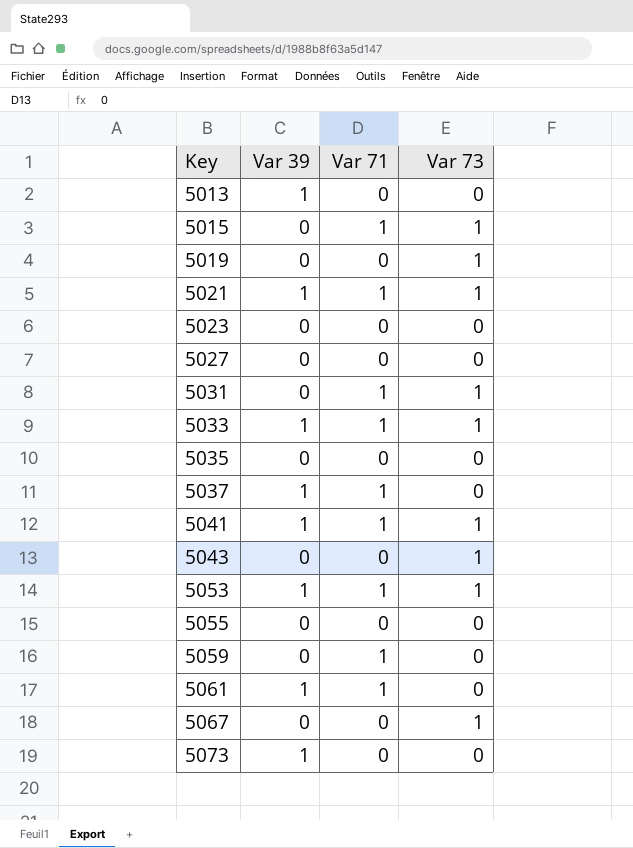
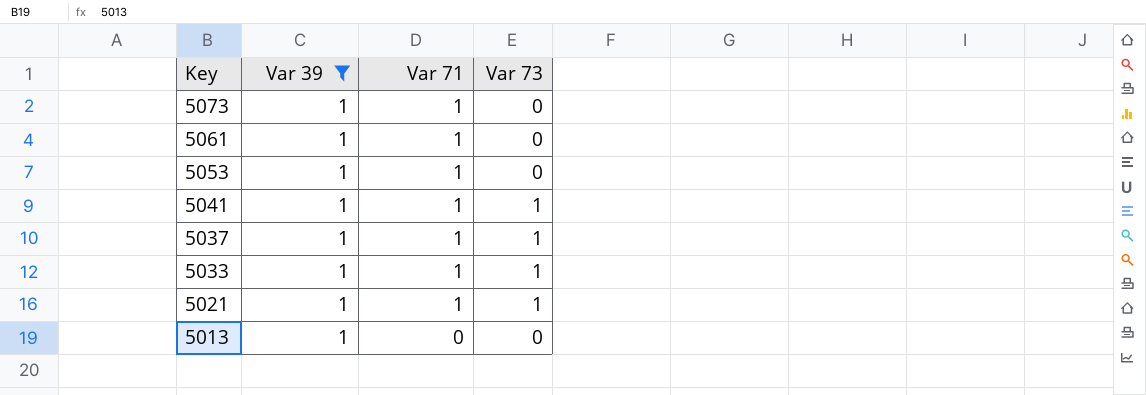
filter: none -> Var 39 = 1
row order: Key ascending -> Key descending
5073 | Var 71: 0 -> 1
5053 | Var 73: 1 -> 0
5037 | Var 73: 0 -> 1

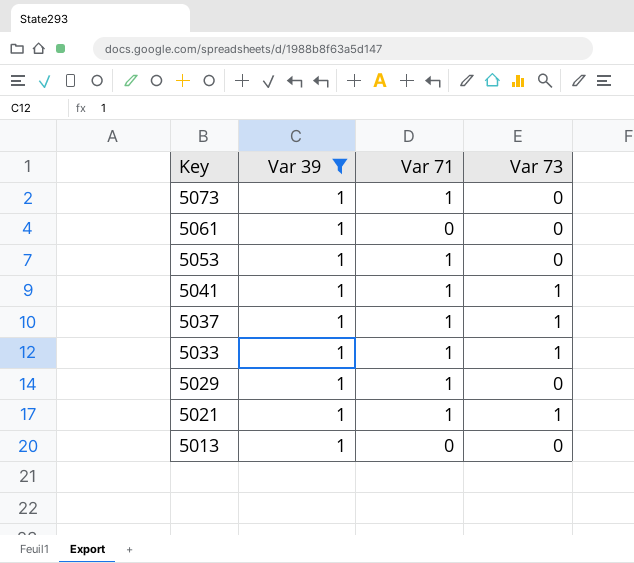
5061 | Var 71: 1 -> 0
row 5029: none -> 1 | 1 | 0

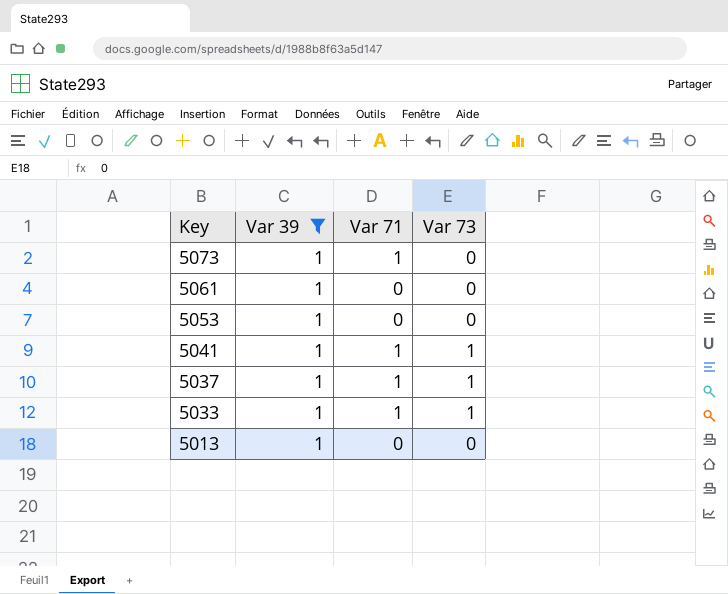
row 5029: 1 | 1 | 0 -> none
row 5021: 1 | 1 | 1 -> none
5053 | Var 71: 1 -> 0

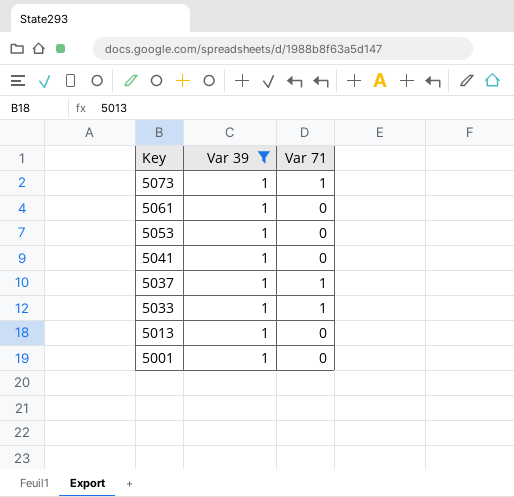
column Var 73 | position: 4 -> none
5041 | Var 71: 1 -> 0
row 5001: none -> 1 | 0

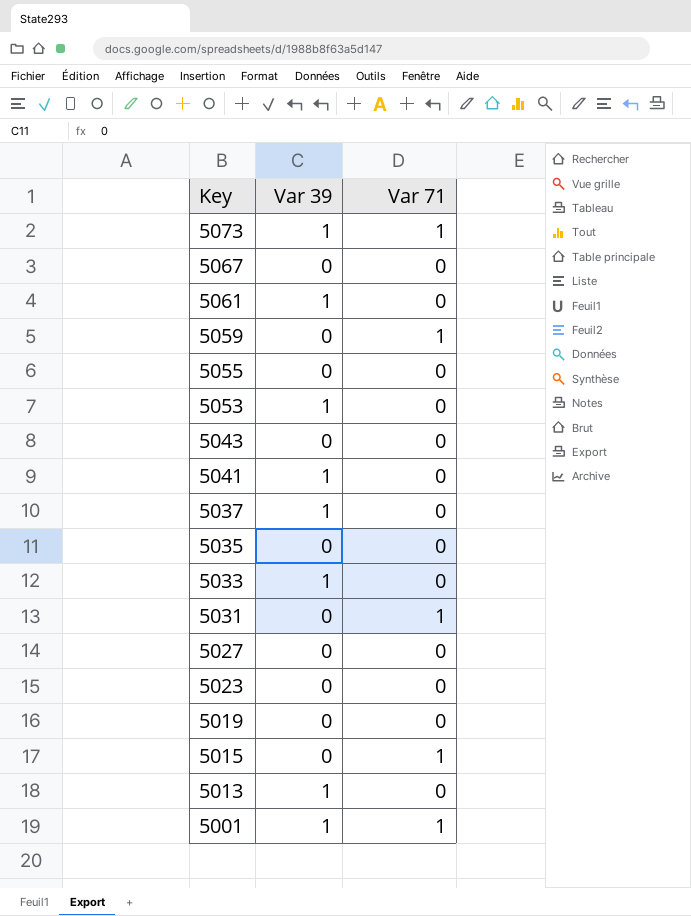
filter: Var 39 = 1 -> none
5037 | Var 71: 1 -> 0
5033 | Var 71: 1 -> 0
5001 | Var 71: 0 -> 1

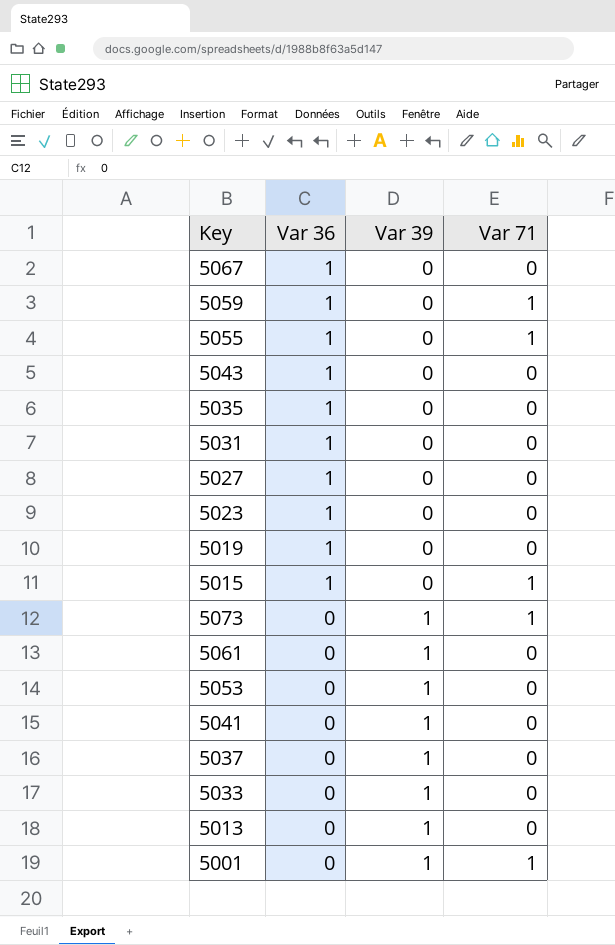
row order: Key descending -> Var 36 descending
column Var 36 | position: none -> 2
5055 | Var 71: 0 -> 1
5031 | Var 71: 1 -> 0

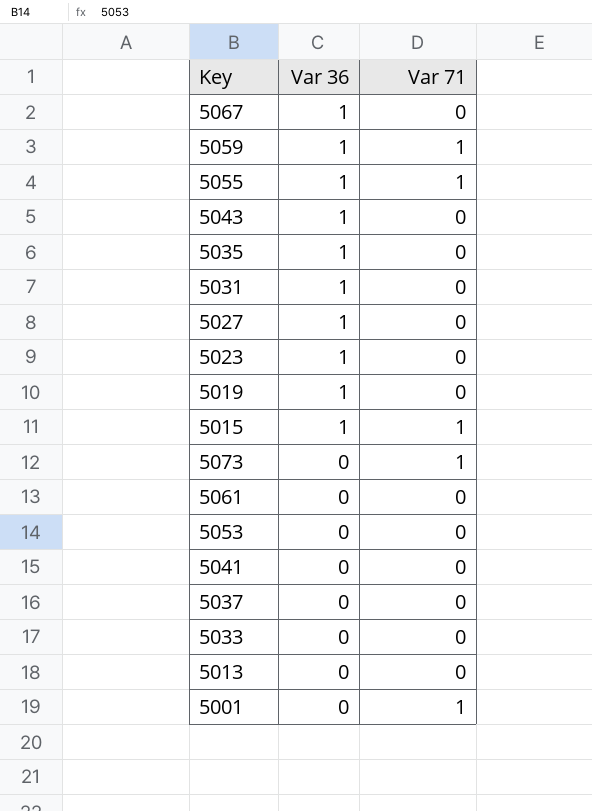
column Var 39 | position: 3 -> none

